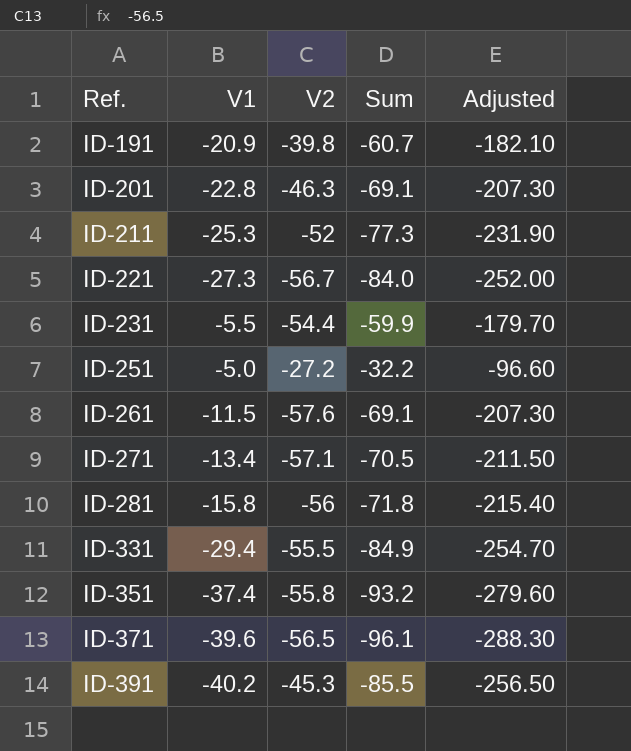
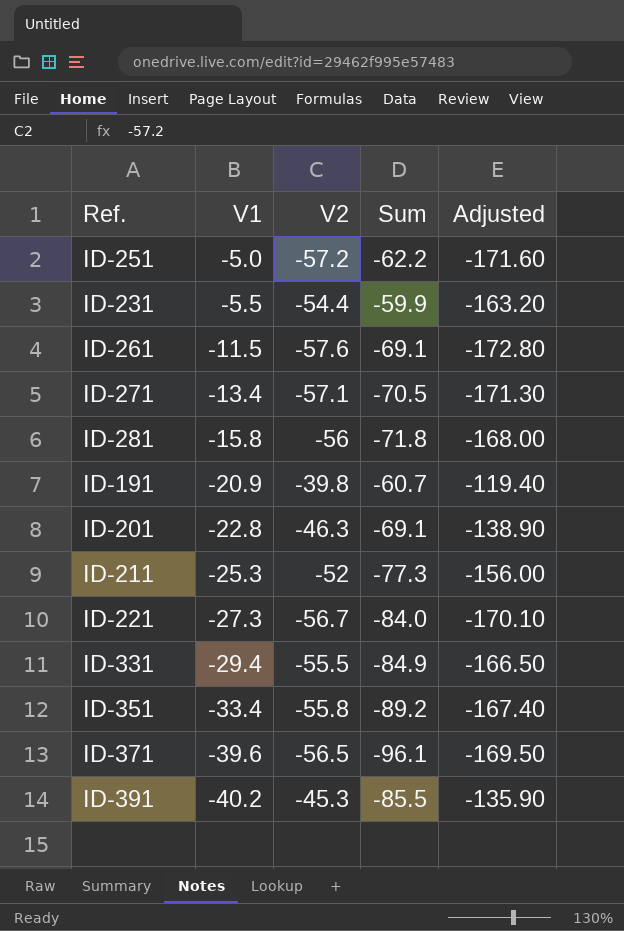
row order: Ref. ascending -> V1 descending
column Adjusted | formula: [Sum] * 3 -> [V2] * 3
ID-251 | V2: -27.2 -> -57.2
ID-251 | Sum: -32.2 -> -62.2
ID-351 | V1: -37.4 -> -33.4
ID-351 | Sum: -93.2 -> -89.2

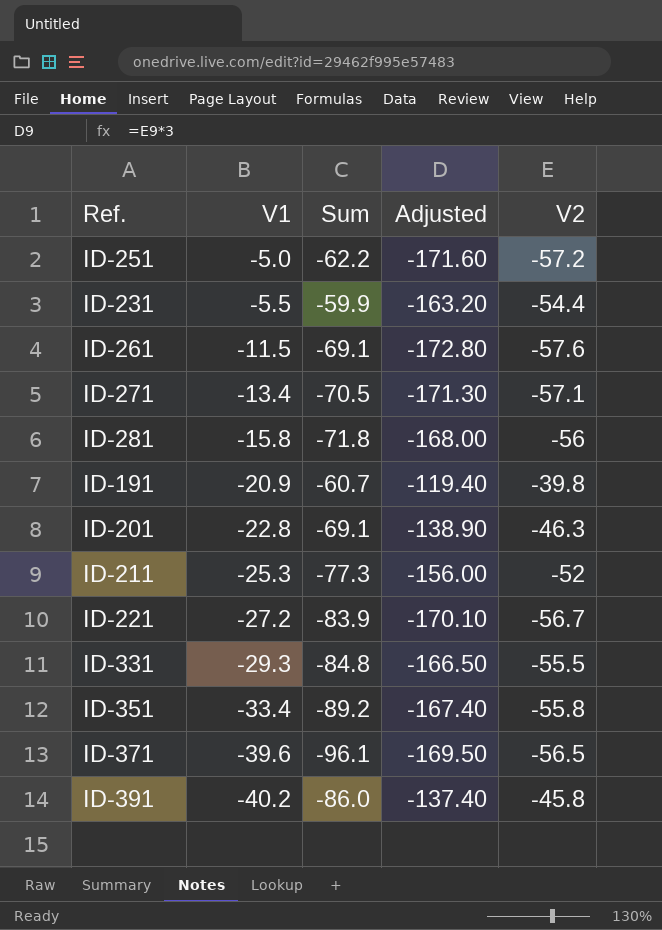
column V2 | position: 3 -> 5
ID-221 | V1: -27.3 -> -27.2
ID-221 | Sum: -84.0 -> -83.9
ID-331 | V1: -29.4 -> -29.3
ID-331 | Sum: -84.9 -> -84.8
ID-391 | Sum: -85.5 -> -86.0
ID-391 | Adjusted: -135.90 -> -137.40
ID-391 | V2: -45.3 -> -45.8

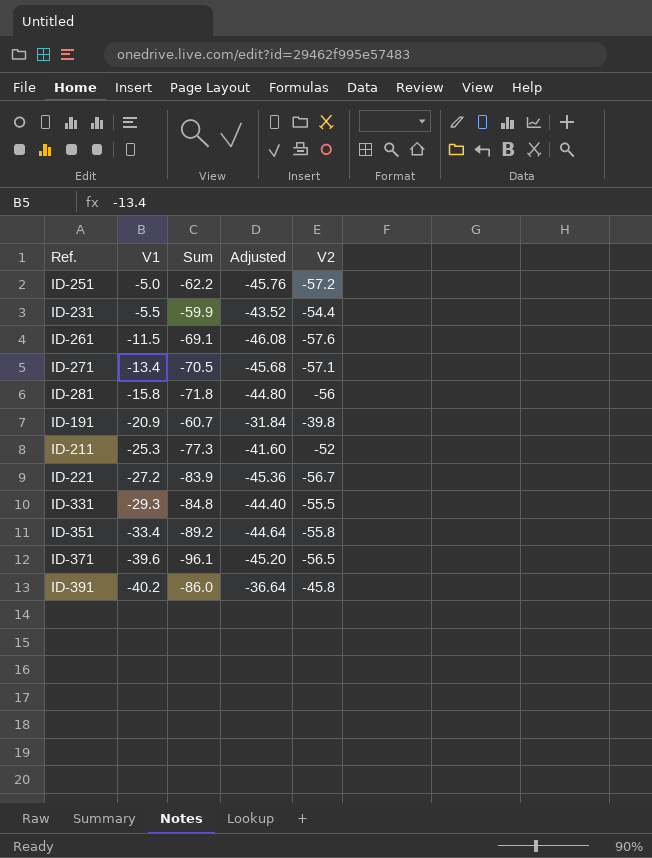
column Adjusted | formula: [V2] * 3 -> [V2] * 0.8
row ID-201: -22.8 | -69.1 | -138.90 | -46.3 -> none

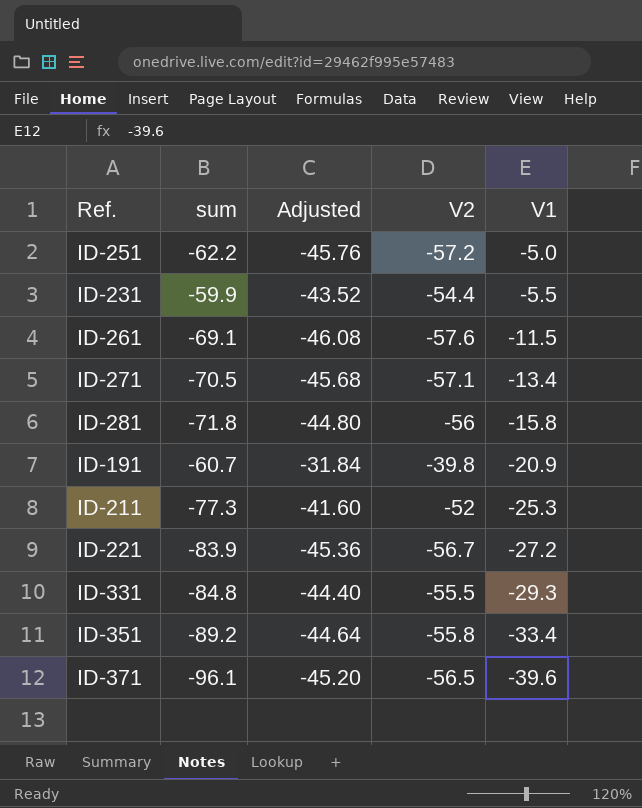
column name: Sum -> sum
column V1 | position: 2 -> 5
row ID-391: -40.2 | -86.0 | -36.64 | -45.8 -> none

